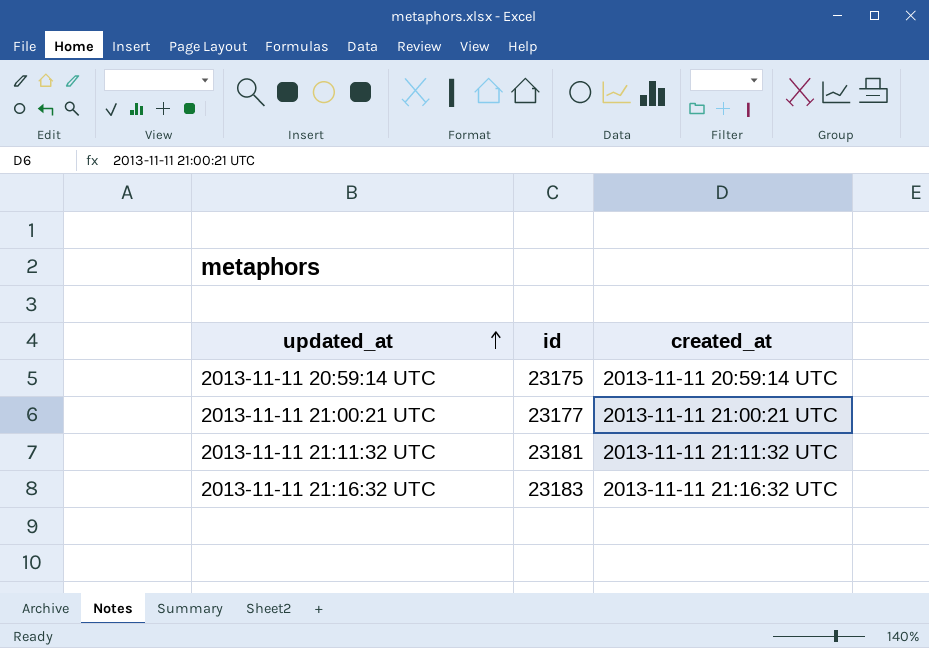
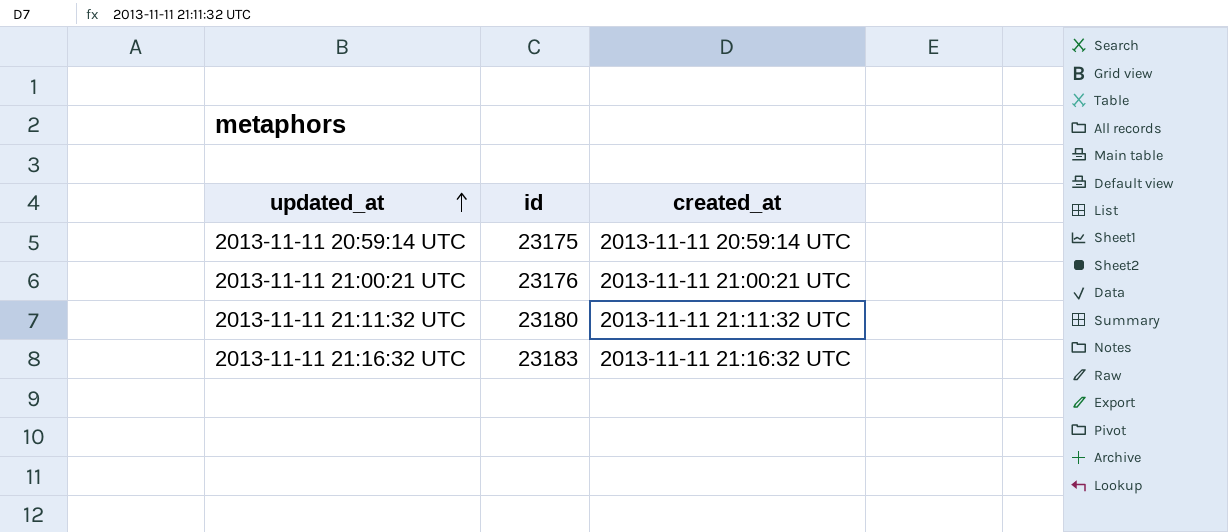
2013-11-11 21:00:21 UTC | id: 23177 -> 23176
2013-11-11 21:11:32 UTC | id: 23181 -> 23180

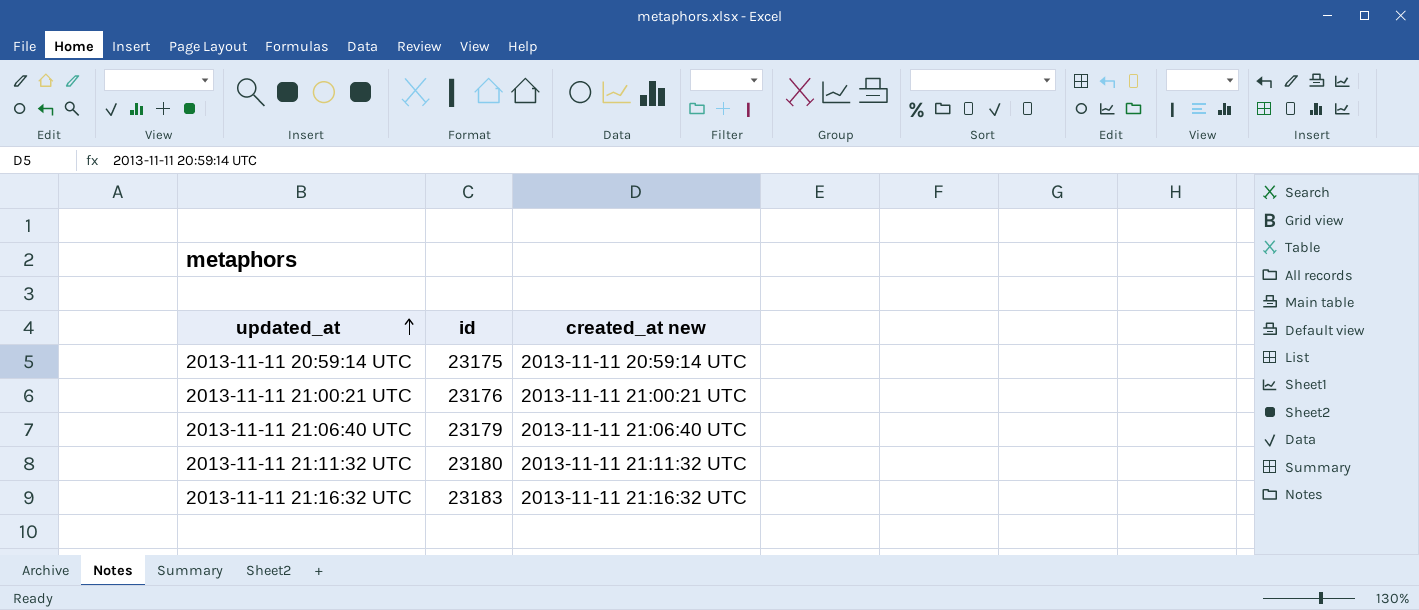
column name: created_at -> created_at new
row 2013-11-11 21:06:40 UTC: none -> 23179 | 2013-11-11 21:06:40 UTC

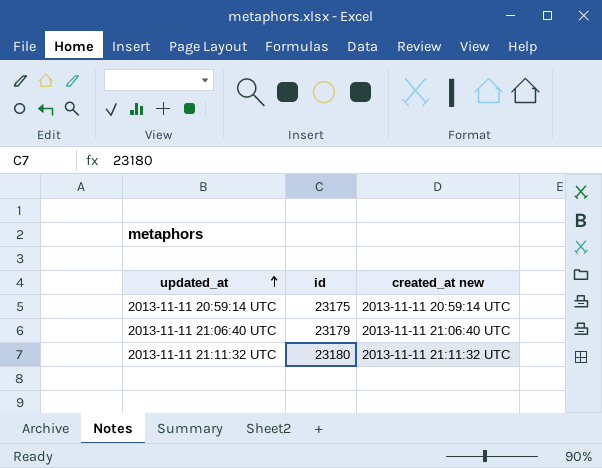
row 2013-11-11 21:00:21 UTC: 23176 | 2013-11-11 21:00:21 UTC -> none
row 2013-11-11 21:16:32 UTC: 23183 | 2013-11-11 21:16:32 UTC -> none

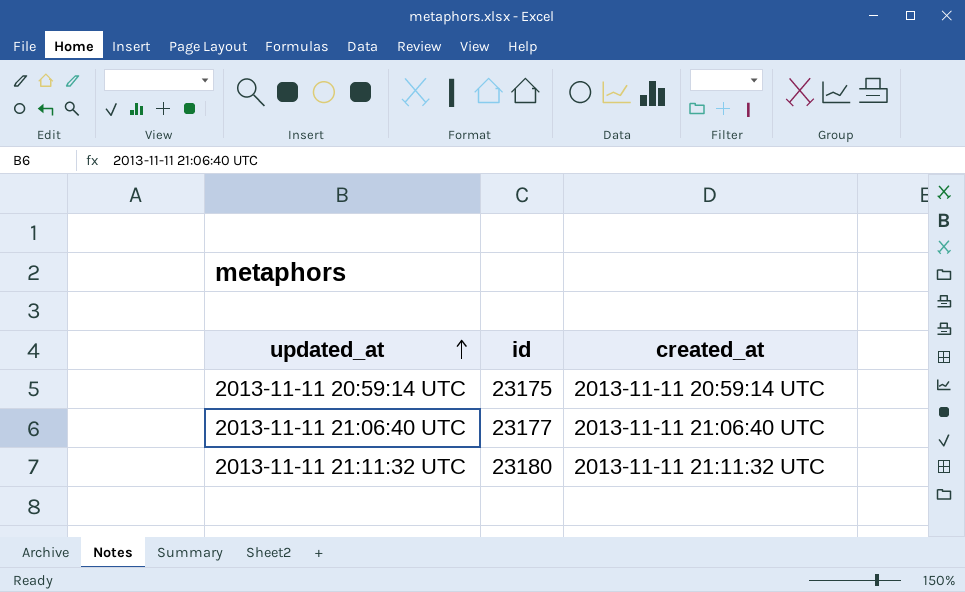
column name: created_at new -> created_at
2013-11-11 21:06:40 UTC | id: 23179 -> 23177

